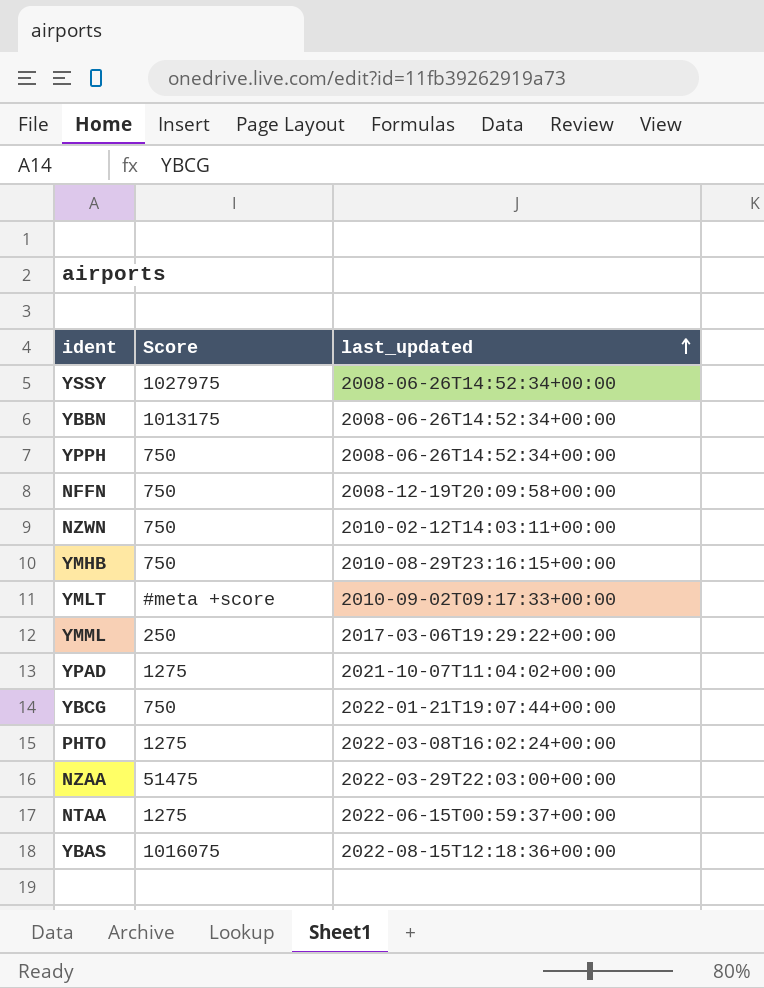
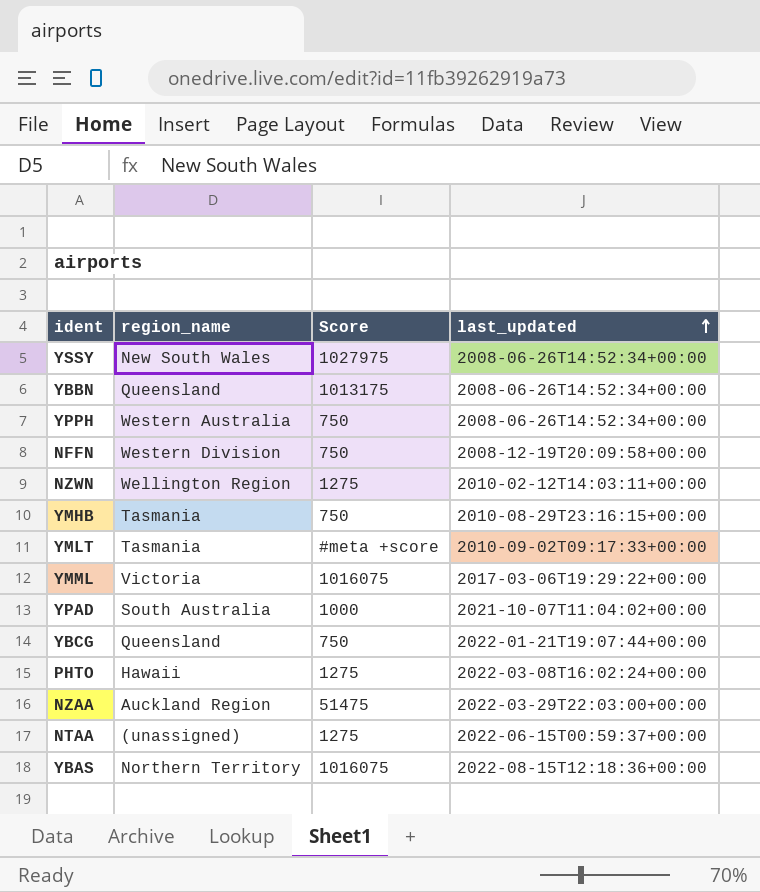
column region_name | position: none -> 2
NZWN | Score: 750 -> 1275
YMML | Score: 250 -> 1016075
YPAD | Score: 1275 -> 1000

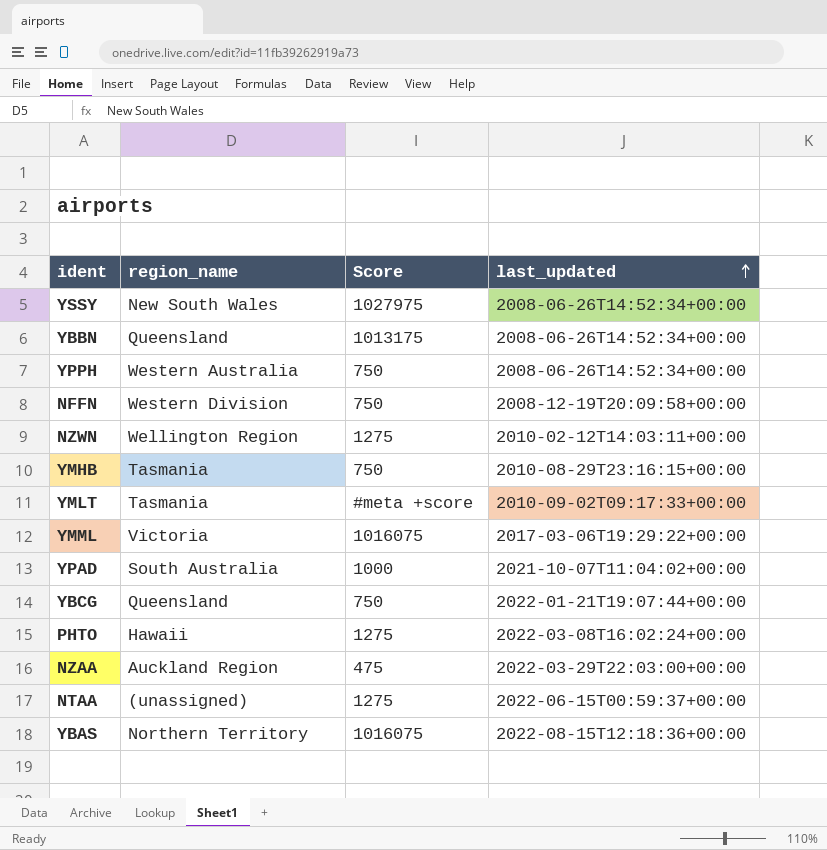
NZAA | Score: 51475 -> 475

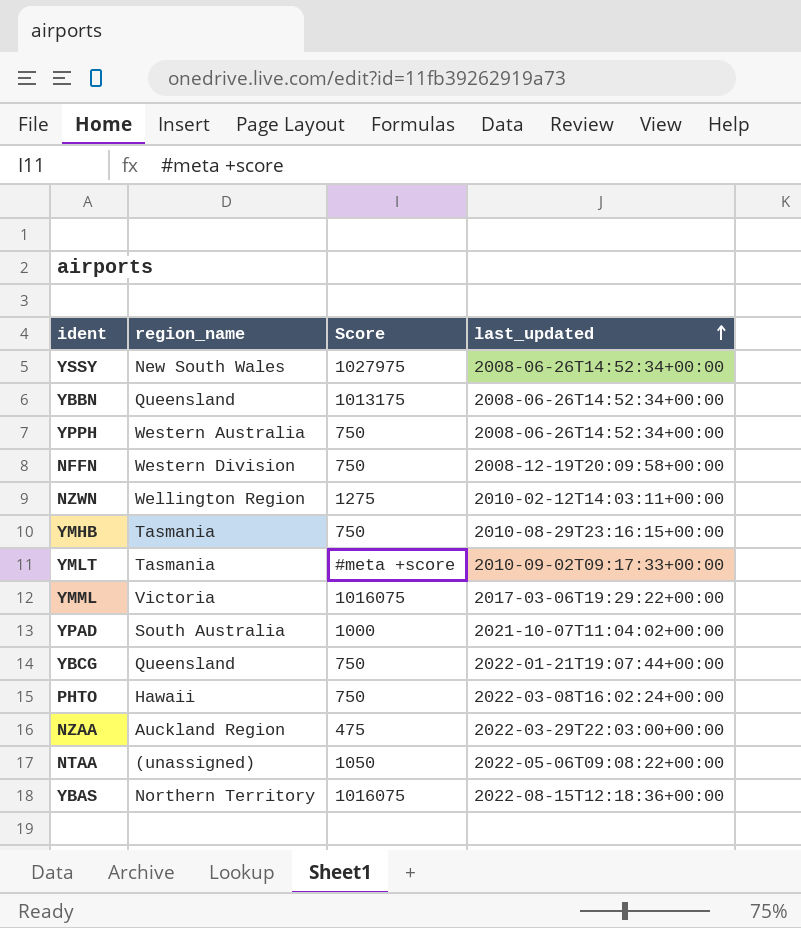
PHTO | Score: 1275 -> 750
NTAA | Score: 1275 -> 1050
NTAA | last_updated: 2022-06-15T00:59:37+00:00 -> 2022-05-06T09:08:22+00:00

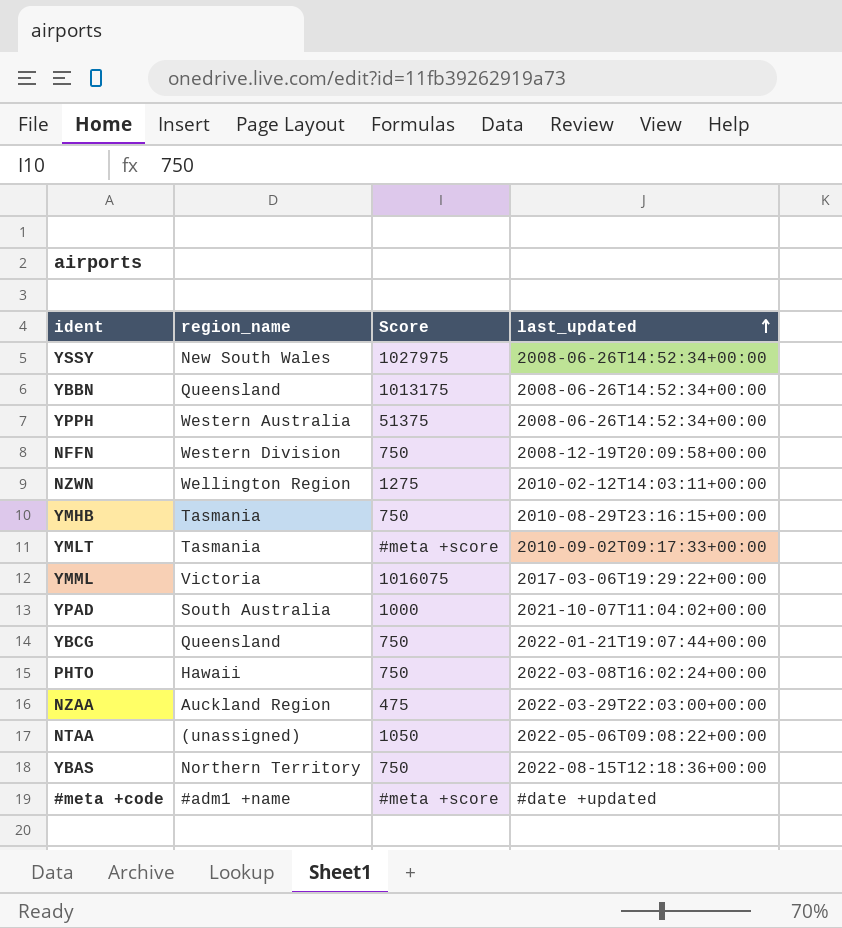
YPPH | Score: 750 -> 51375
YBAS | Score: 1016075 -> 750
row #meta +code: none -> #adm1 +name | #meta +score | #date +updated

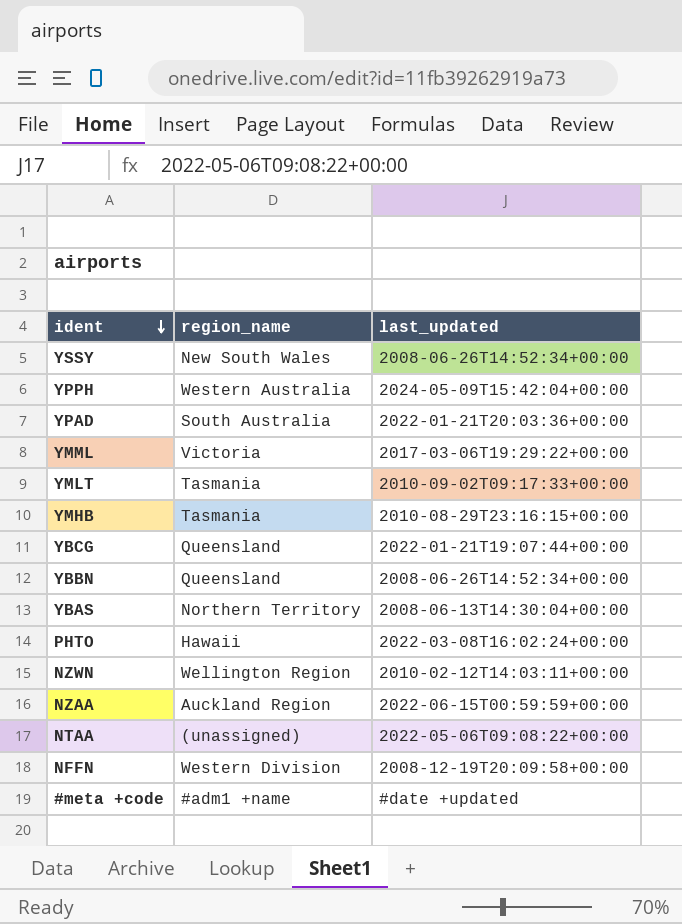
row order: last_updated ascending -> ident descending
column Score | position: 3 -> none
YPPH | last_updated: 2008-06-26T14:52:34+00:00 -> 2024-05-09T15:42:04+00:00
YPAD | last_updated: 2021-10-07T11:04:02+00:00 -> 2022-01-21T20:03:36+00:00
YBAS | last_updated: 2022-08-15T12:18:36+00:00 -> 2008-06-13T14:30:04+00:00
NZAA | last_updated: 2022-03-29T22:03:00+00:00 -> 2022-06-15T00:59:59+00:00

